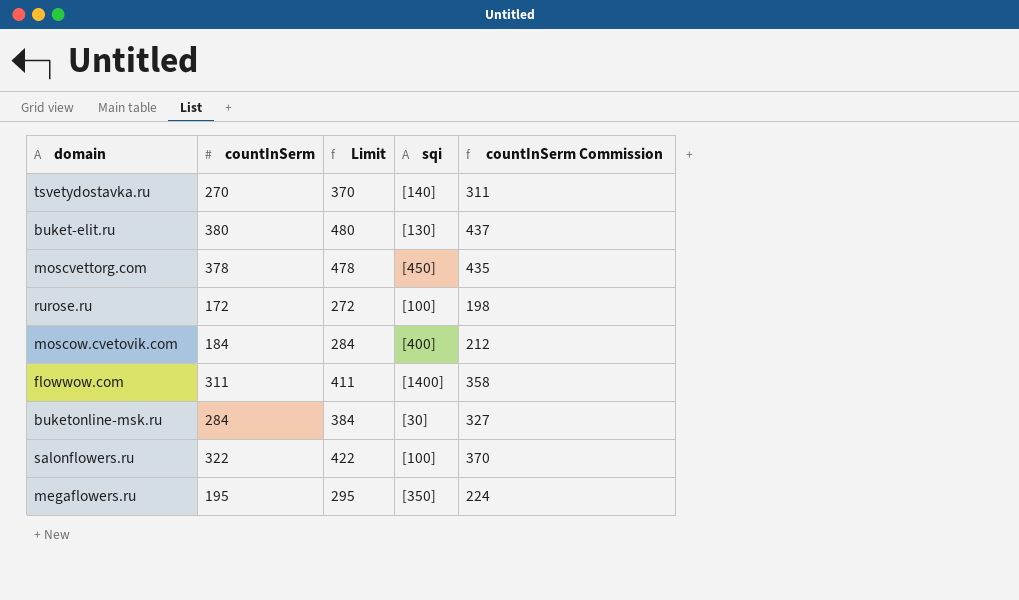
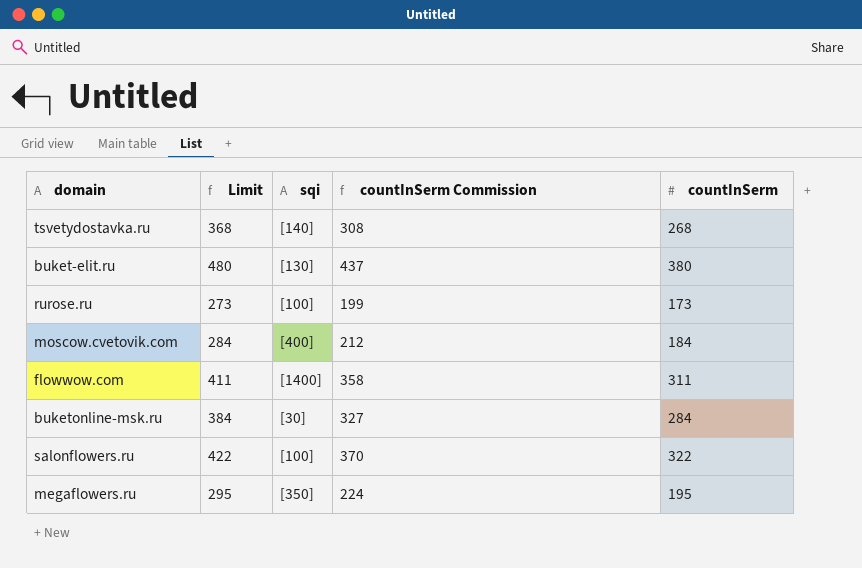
column countInSerm | position: 2 -> 5
row moscvettorg.com: 378 | 478 | [450] | 435 -> none
tsvetydostavka.ru | Limit: 370 -> 368
tsvetydostavka.ru | countInSerm Commission: 311 -> 308
tsvetydostavka.ru | countInSerm: 270 -> 268
rurose.ru | Limit: 272 -> 273
rurose.ru | countInSerm Commission: 198 -> 199
rurose.ru | countInSerm: 172 -> 173

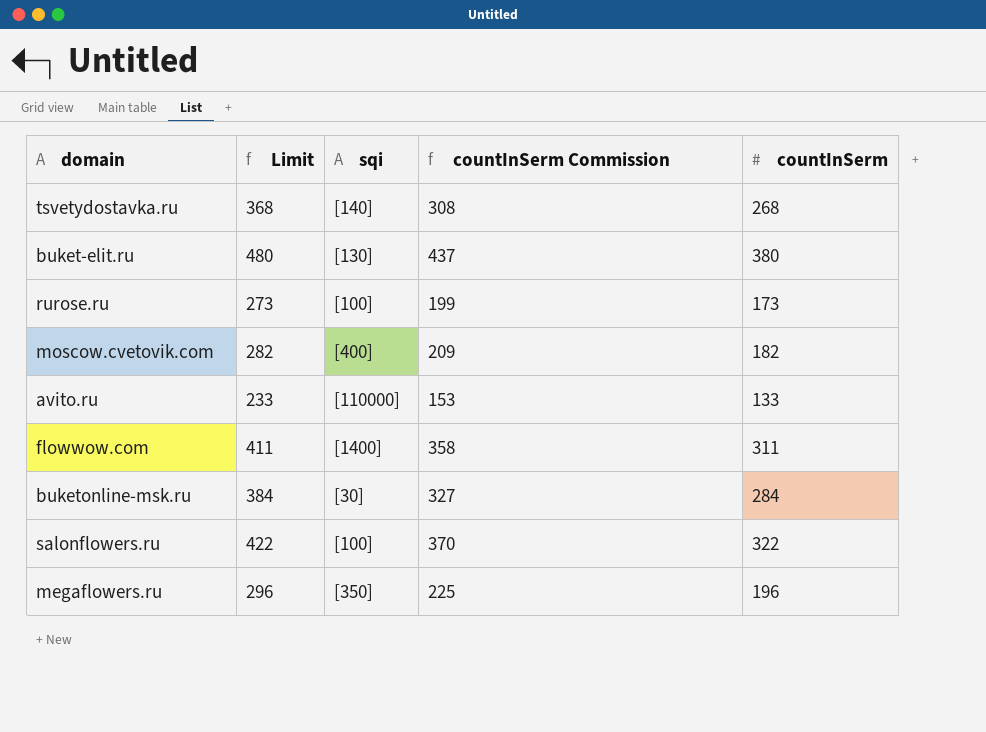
moscow.cvetovik.com | Limit: 284 -> 282
moscow.cvetovik.com | countInSerm Commission: 212 -> 209
moscow.cvetovik.com | countInSerm: 184 -> 182
row avito.ru: none -> 233 | [110000] | 153 | 133
megaflowers.ru | Limit: 295 -> 296
megaflowers.ru | countInSerm Commission: 224 -> 225
megaflowers.ru | countInSerm: 195 -> 196

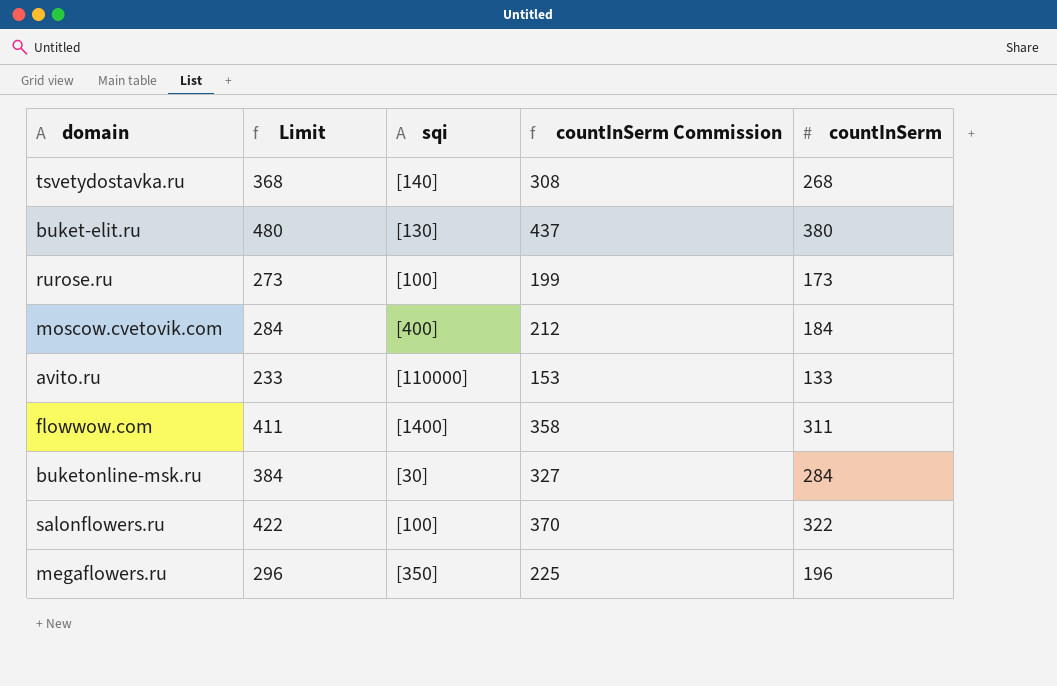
moscow.cvetovik.com | Limit: 282 -> 284
moscow.cvetovik.com | countInSerm Commission: 209 -> 212
moscow.cvetovik.com | countInSerm: 182 -> 184

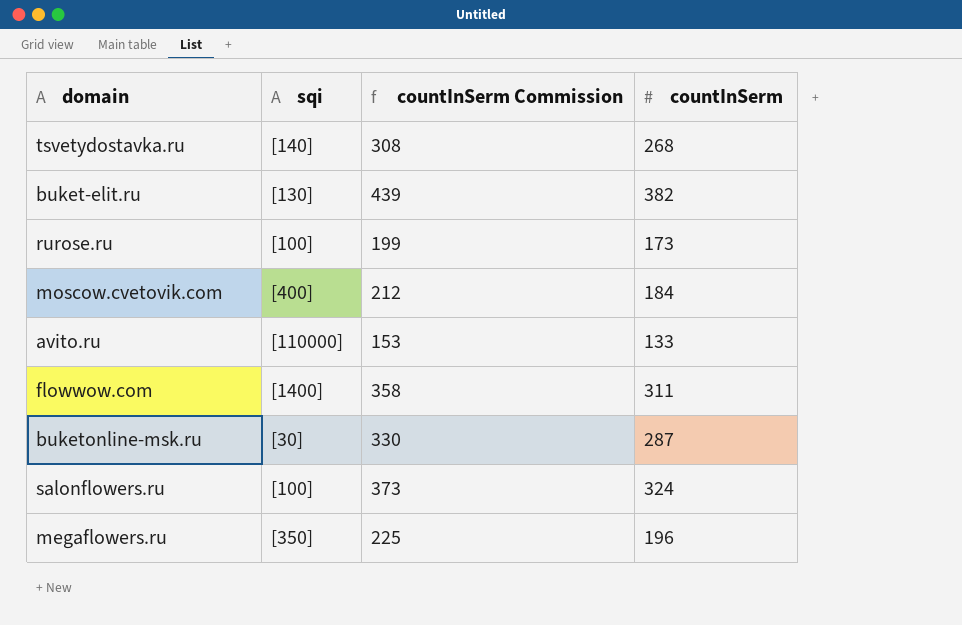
column Limit | formula: [countInSerm] + 100 -> none
buket-elit.ru | countInSerm Commission: 437 -> 439
buket-elit.ru | countInSerm: 380 -> 382
buketonline-msk.ru | countInSerm Commission: 327 -> 330
buketonline-msk.ru | countInSerm: 284 -> 287
salonflowers.ru | countInSerm Commission: 370 -> 373
salonflowers.ru | countInSerm: 322 -> 324

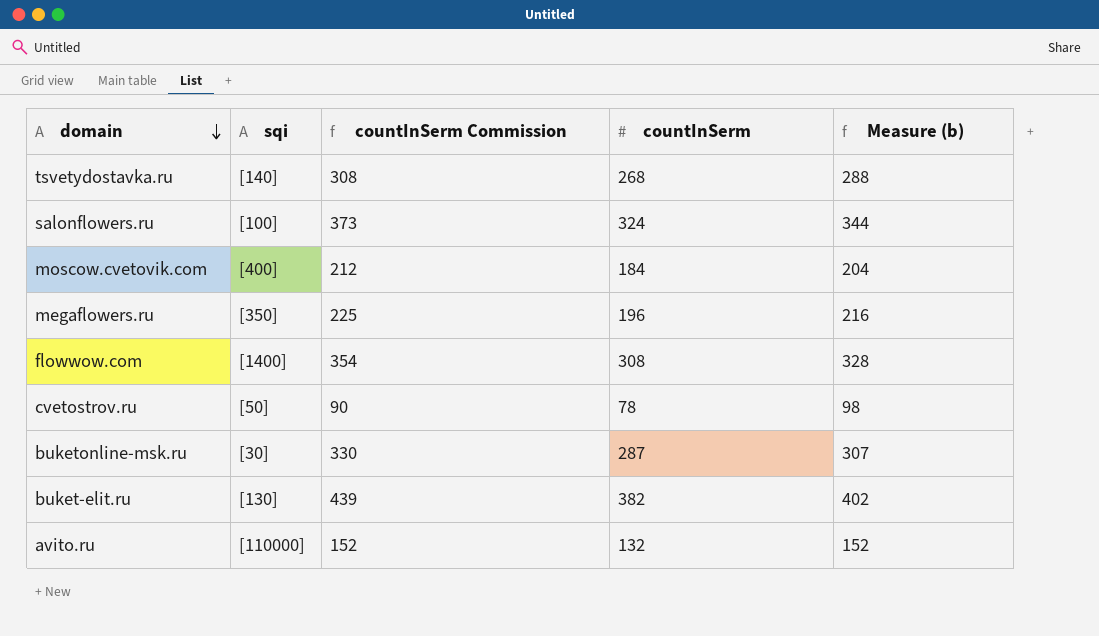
row order: none -> domain descending
column Measure (b) | formula: none -> [countInSerm] + 20
row rurose.ru: [100] | 199 | 173 -> none
flowwow.com | countInSerm Commission: 358 -> 354
flowwow.com | countInSerm: 311 -> 308
row cvetostrov.ru: none -> [50] | 90 | 78 | 98
avito.ru | countInSerm Commission: 153 -> 152
avito.ru | countInSerm: 133 -> 132

